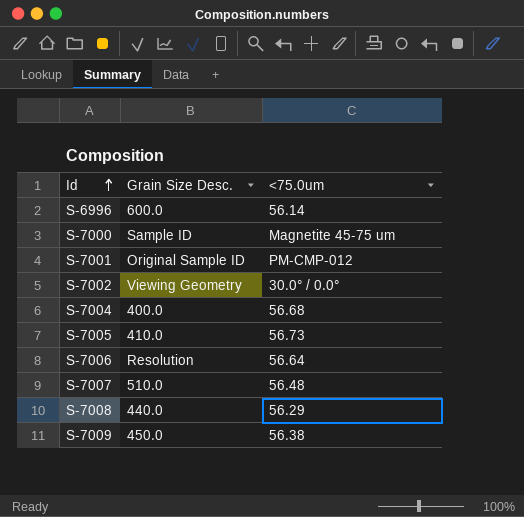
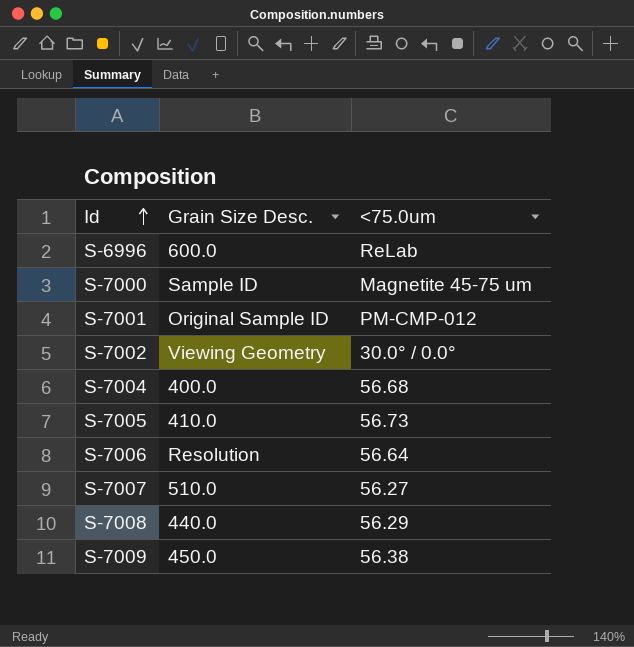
S-6996 | <75.0um: 56.14 -> ReLab
S-7007 | <75.0um: 56.48 -> 56.27

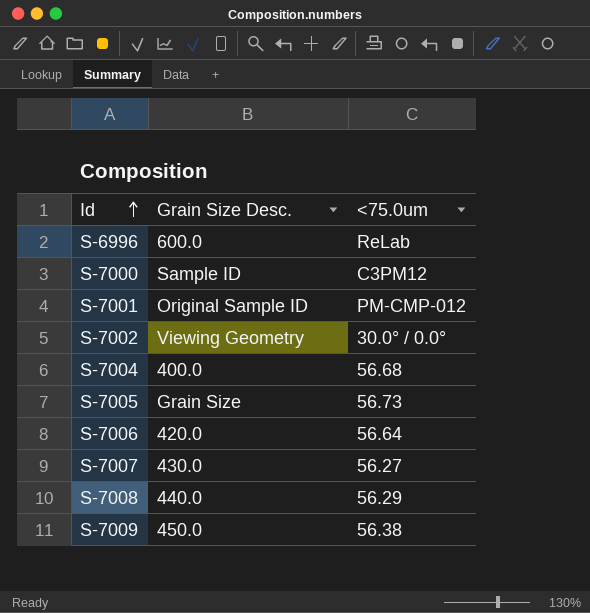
S-7000 | <75.0um: Magnetite 45-75 um -> C3PM12
S-7005 | Grain Size Desc.: 410.0 -> Grain Size
S-7006 | Grain Size Desc.: Resolution -> 420.0
S-7007 | Grain Size Desc.: 510.0 -> 430.0

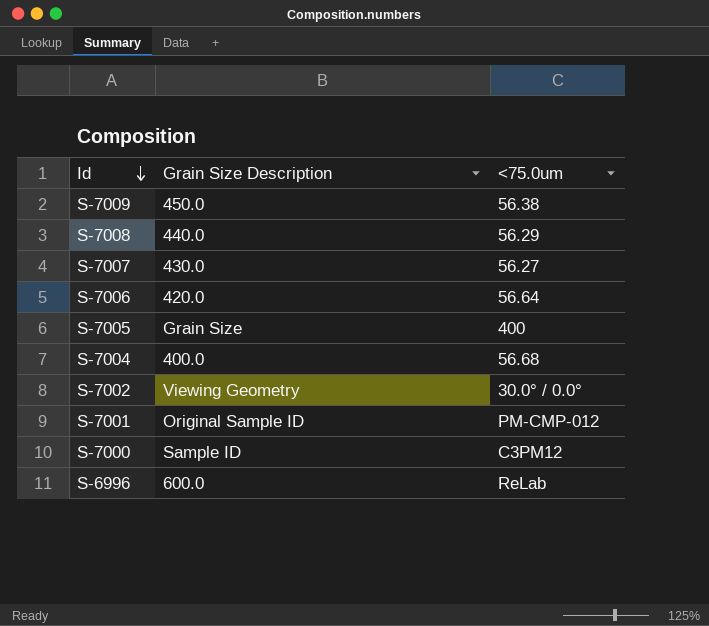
row order: Id ascending -> Id descending
column name: Grain Size Desc. -> Grain Size Description
S-7005 | <75.0um: 56.73 -> 400

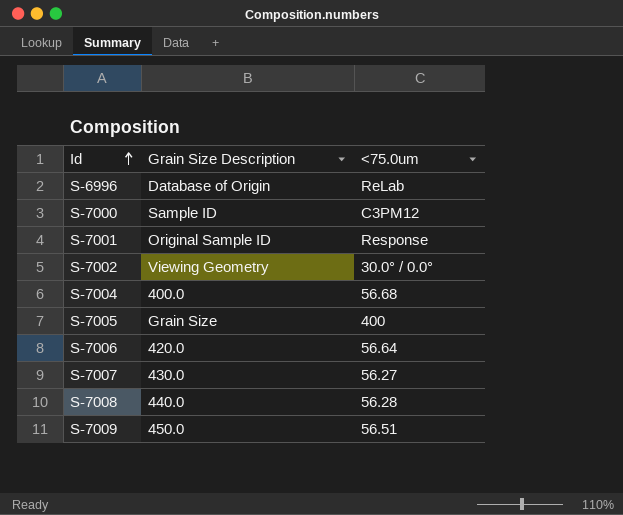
row order: Id descending -> Id ascending
S-6996 | Grain Size Description: 600.0 -> Database of Origin
S-7001 | <75.0um: PM-CMP-012 -> Response
S-7008 | <75.0um: 56.29 -> 56.28
S-7009 | <75.0um: 56.38 -> 56.51

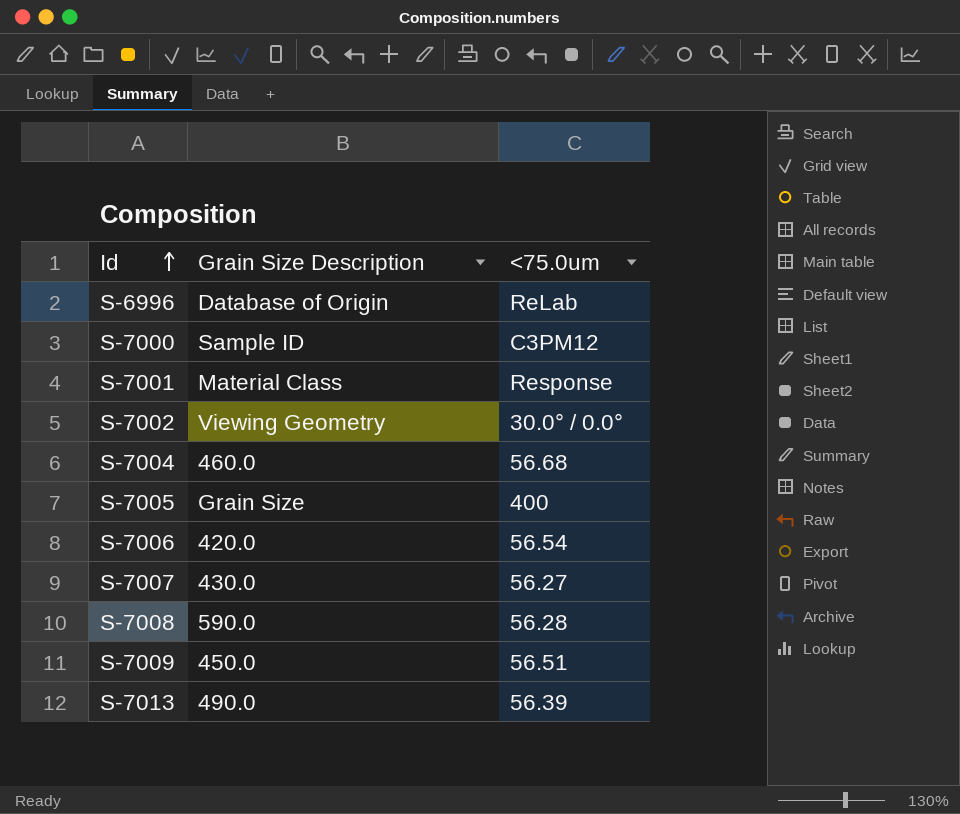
S-7001 | Grain Size Description: Original Sample ID -> Material Class
S-7004 | Grain Size Description: 400.0 -> 460.0
S-7006 | <75.0um: 56.64 -> 56.54
S-7008 | Grain Size Description: 440.0 -> 590.0
row S-7013: none -> 490.0 | 56.39

